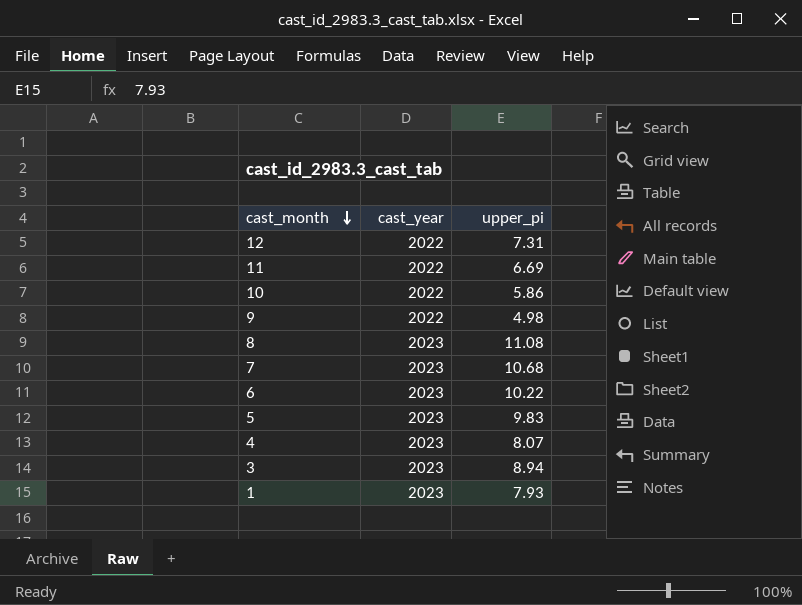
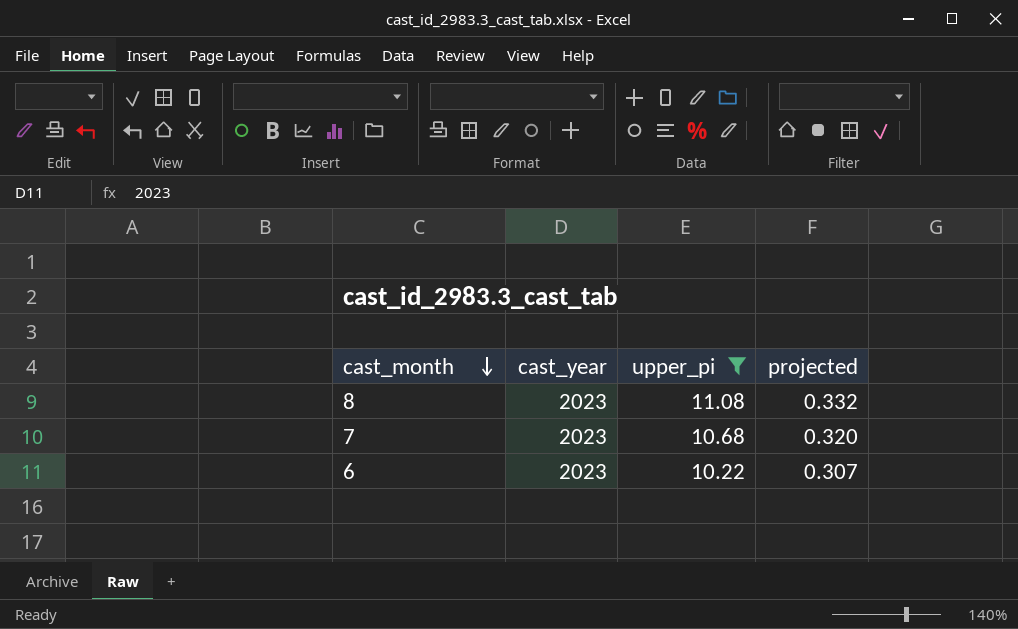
filter: none -> upper_pi >= 10.22
column projected | formula: none -> [upper_pi] * 0.03

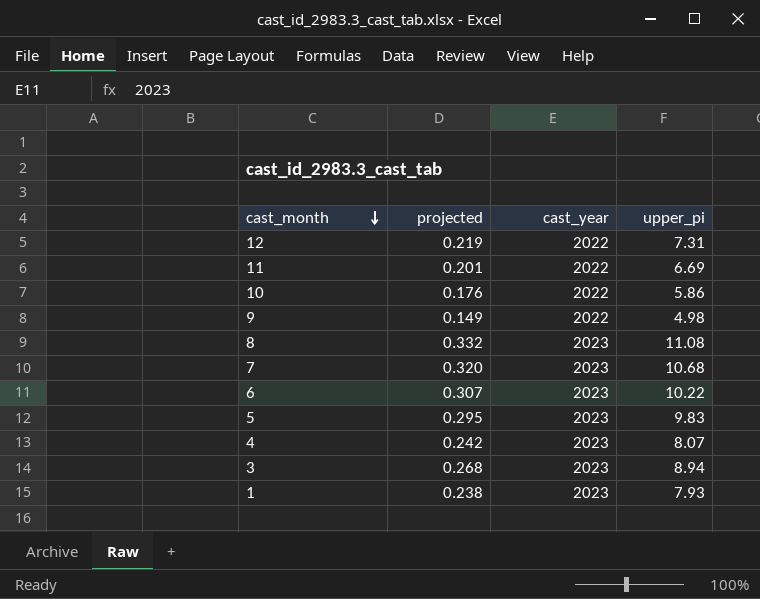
filter: upper_pi >= 10.22 -> none
column projected | position: 4 -> 2

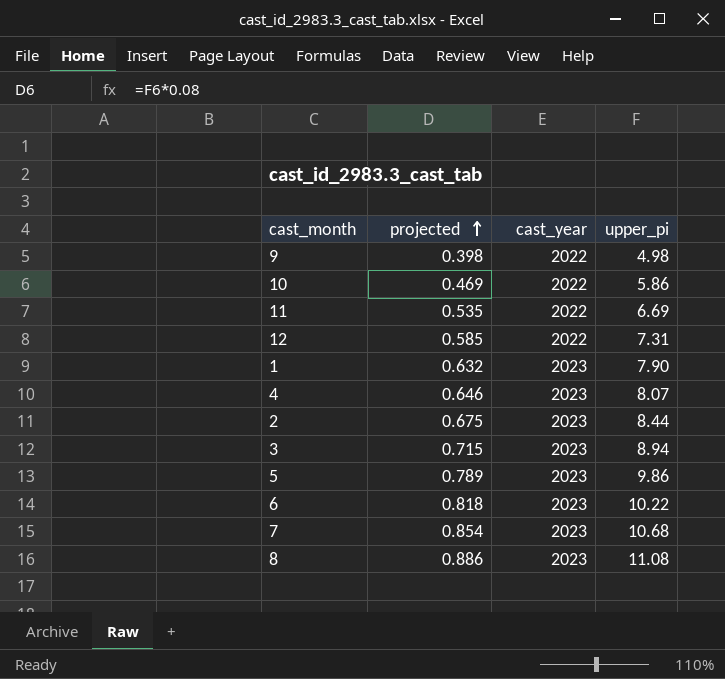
row order: cast_month descending -> projected ascending
column projected | formula: [upper_pi] * 0.03 -> [upper_pi] * 0.08
1 | upper_pi: 7.93 -> 7.90
row 2: none -> 0.675 | 2023 | 8.44
5 | upper_pi: 9.83 -> 9.86

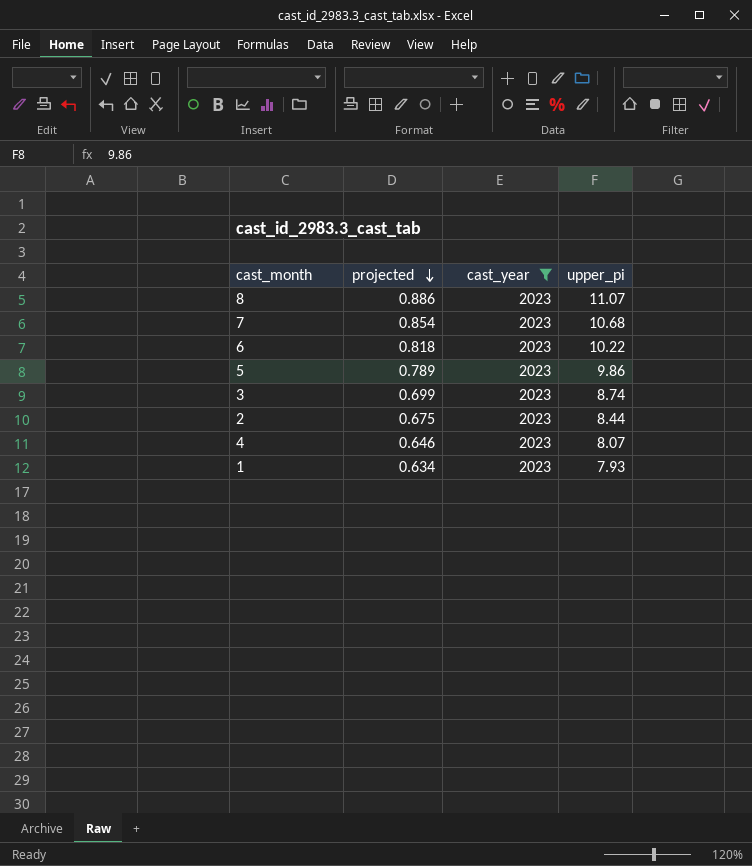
filter: none -> cast_year = 2023
row order: projected ascending -> projected descending
8 | upper_pi: 11.08 -> 11.07
3 | projected: 0.715 -> 0.699
3 | upper_pi: 8.94 -> 8.74
1 | projected: 0.632 -> 0.634
1 | upper_pi: 7.90 -> 7.93

